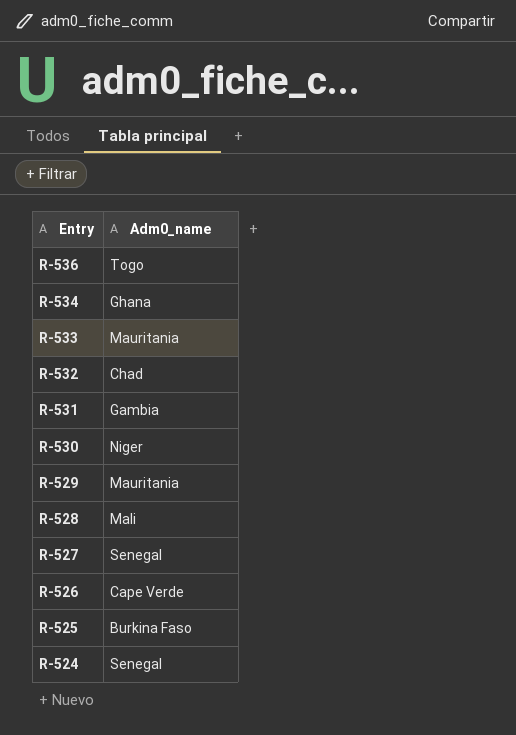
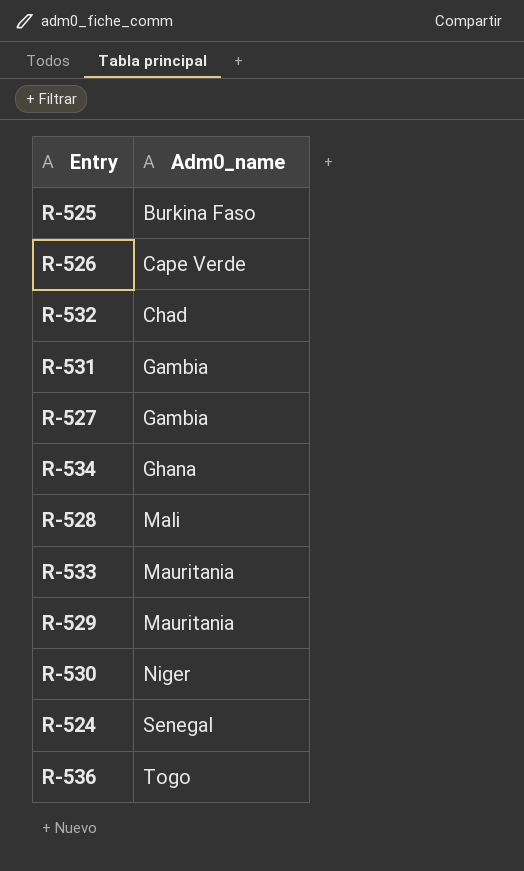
row order: Entry descending -> Adm0_name ascending
R-527 | Adm0_name: Senegal -> Gambia

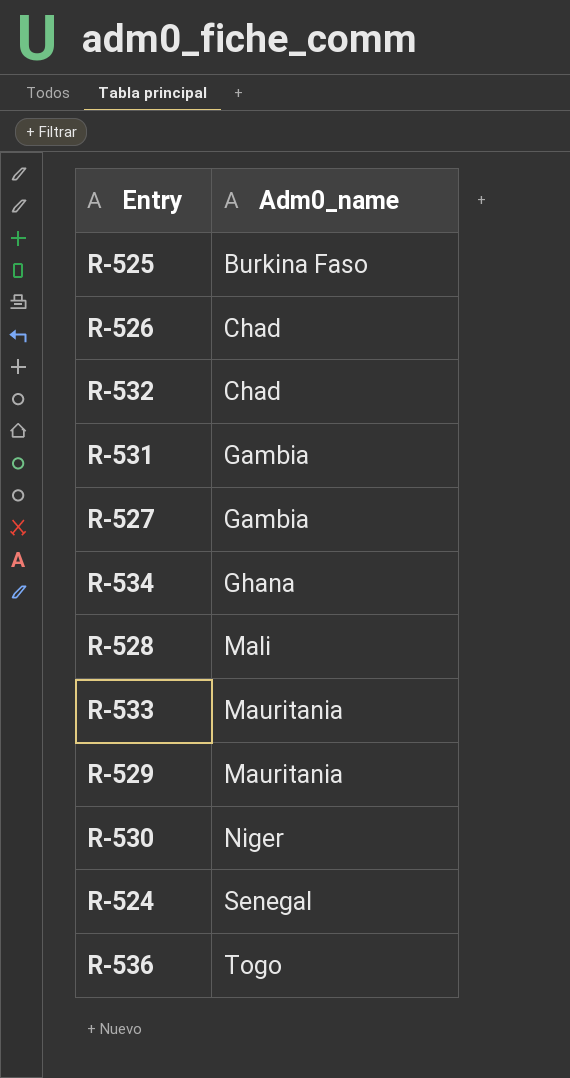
R-526 | Adm0_name: Cape Verde -> Chad

